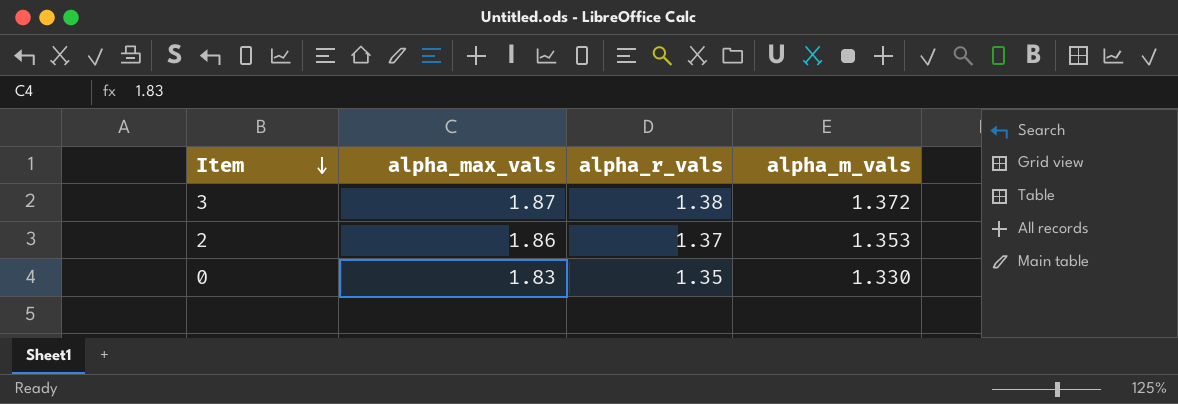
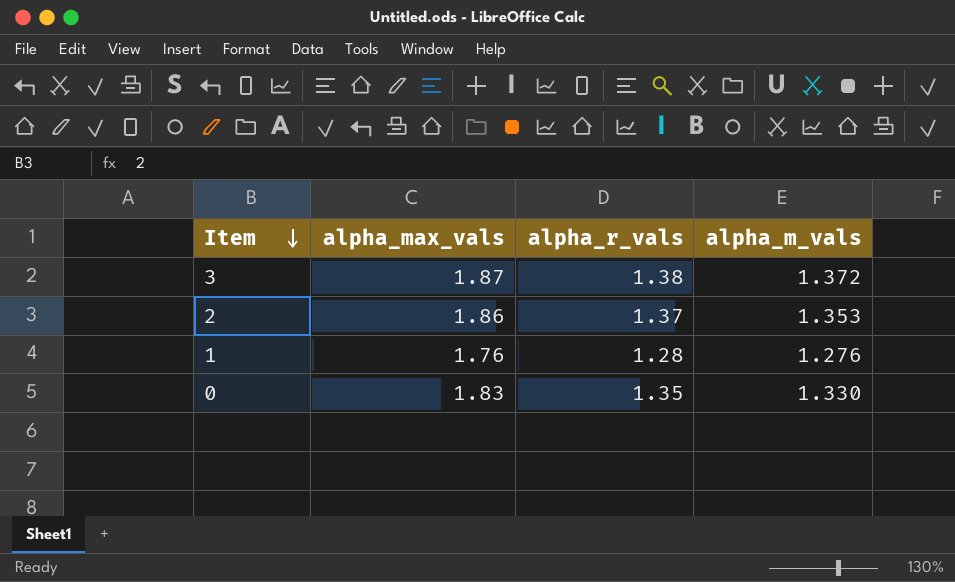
row 1: none -> 1.76 | 1.28 | 1.276

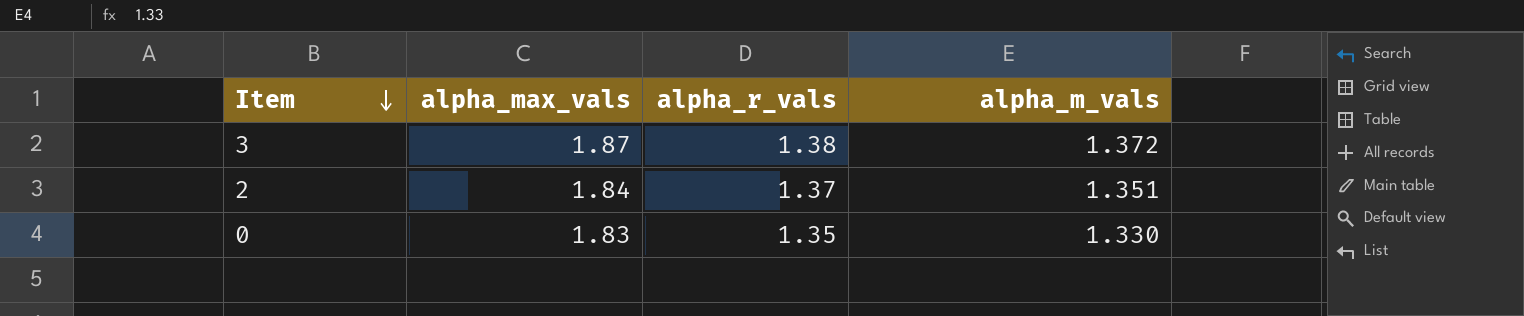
row 1: 1.76 | 1.28 | 1.276 -> none
2 | alpha_max_vals: 1.86 -> 1.84
2 | alpha_m_vals: 1.353 -> 1.351

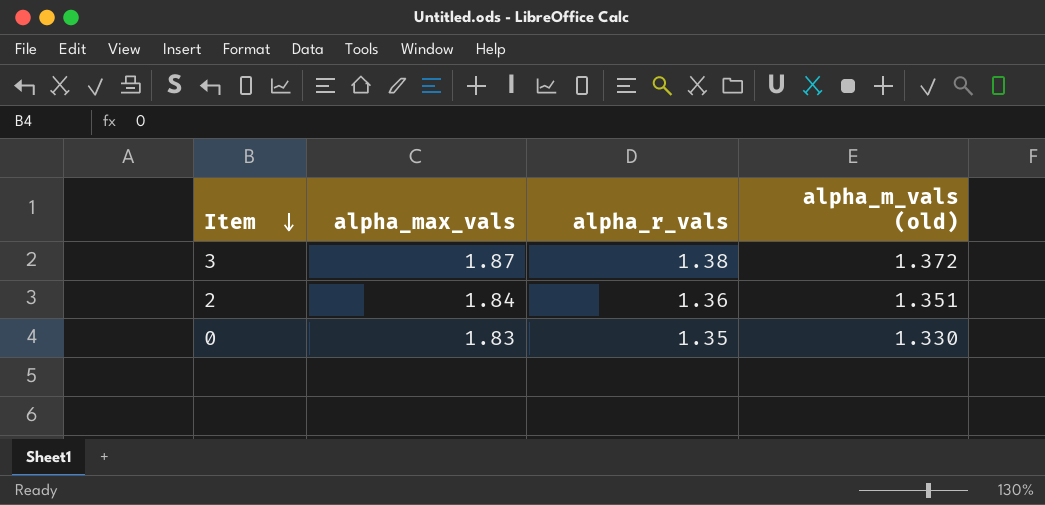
column name: alpha_m_vals -> alpha_m_vals (old)
2 | alpha_r_vals: 1.37 -> 1.36

